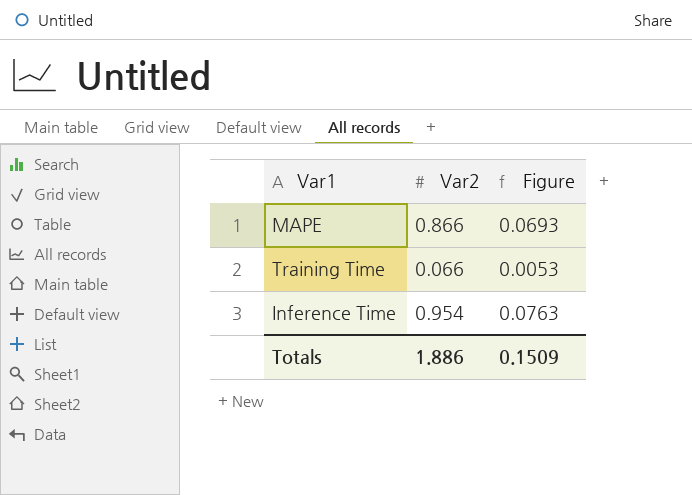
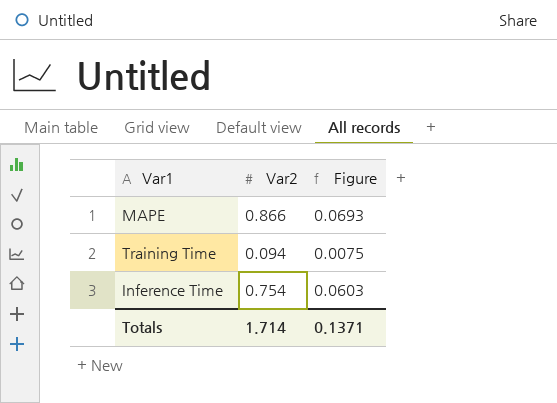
Training Time | Var2: 0.066 -> 0.094
Training Time | Figure: 0.0053 -> 0.0075
Inference Time | Var2: 0.954 -> 0.754
Inference Time | Figure: 0.0763 -> 0.0603
Totals | Var2: 1.886 -> 1.714
Totals | Figure: 0.1509 -> 0.1371

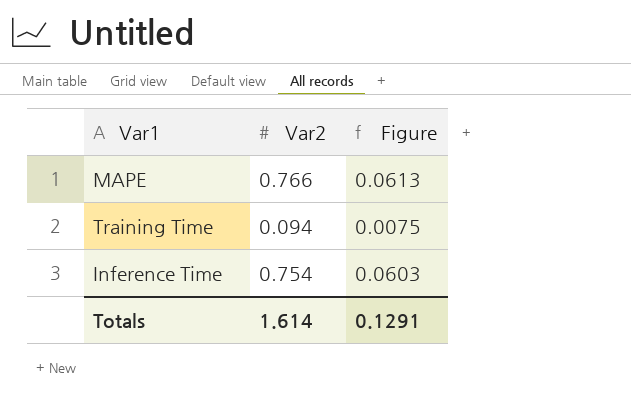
MAPE | Var2: 0.866 -> 0.766
MAPE | Figure: 0.0693 -> 0.0613
Totals | Var2: 1.714 -> 1.614
Totals | Figure: 0.1371 -> 0.1291

